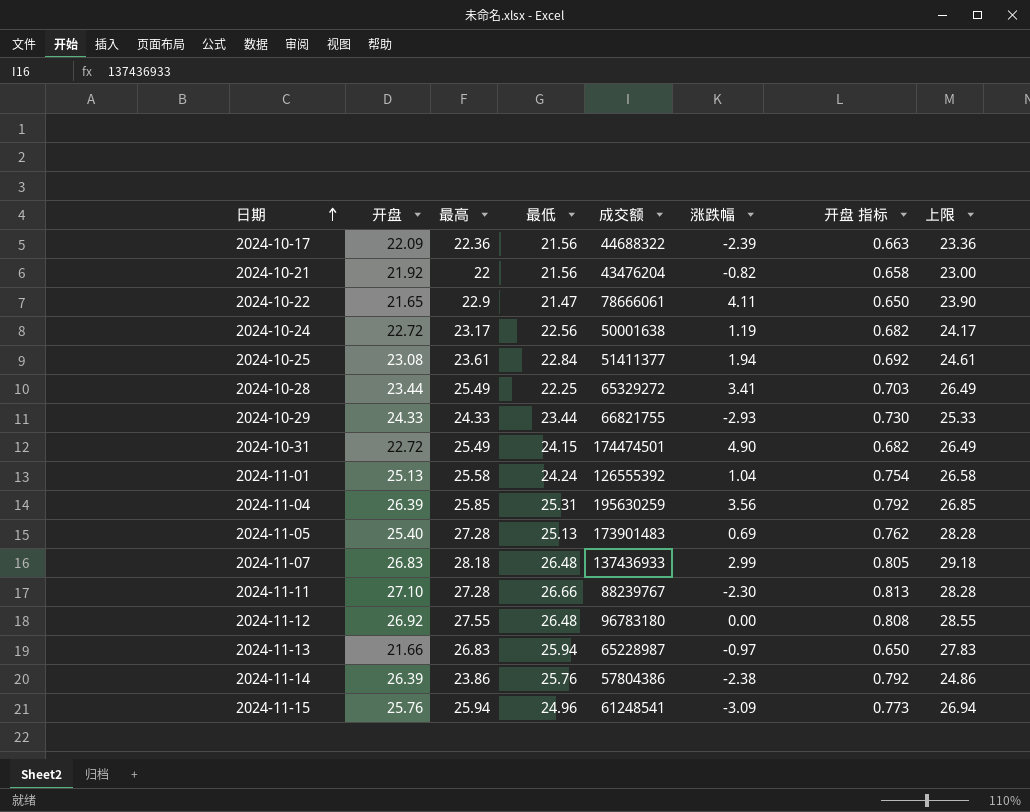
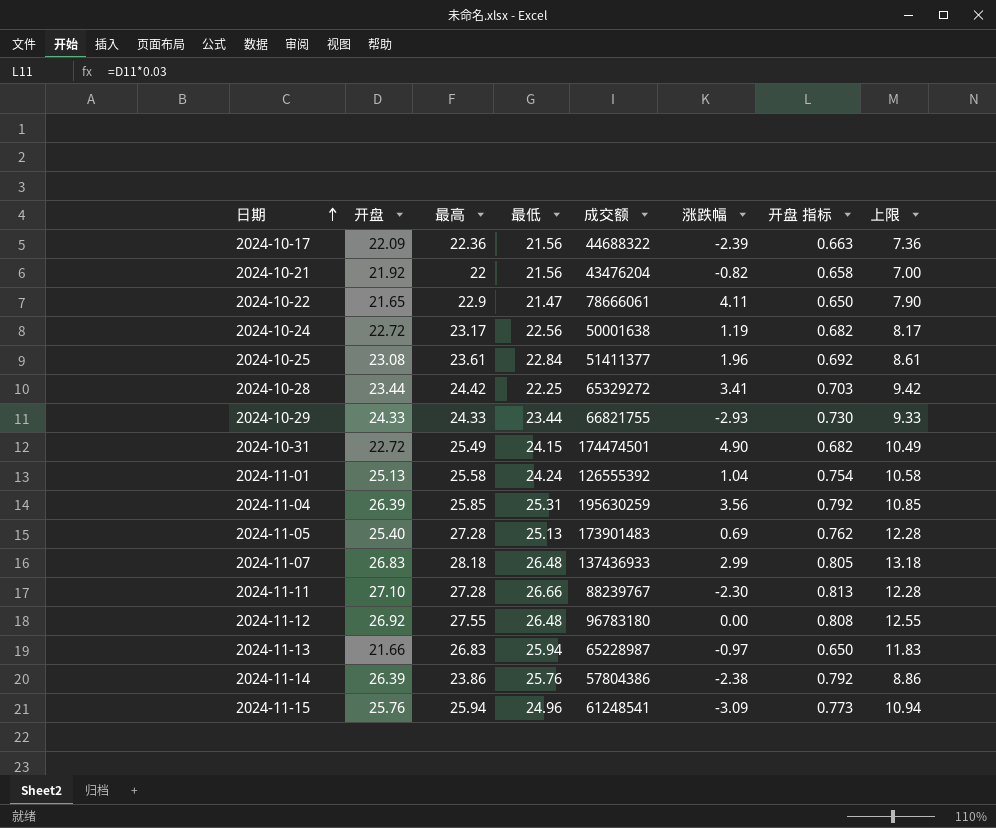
column 上限 | formula: [最高] + 1 -> [最高] - 15
2024-10-25 | 涨跌幅: 1.94 -> 1.96
2024-10-28 | 最高: 25.49 -> 24.42

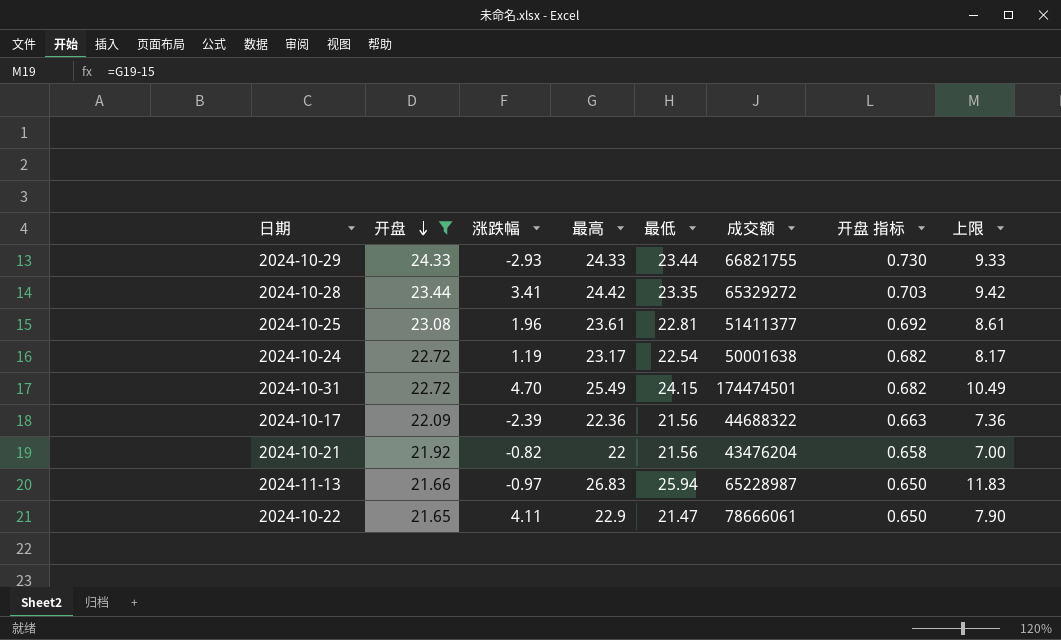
filter: none -> 开盘 <= 24.33
row order: 日期 ascending -> 开盘 descending
column 涨跌幅 | position: 6 -> 3
2024-10-28 | 最低: 22.25 -> 23.35
2024-10-25 | 最低: 22.84 -> 22.81
2024-10-24 | 最低: 22.56 -> 22.54
2024-10-31 | 涨跌幅: 4.90 -> 4.70

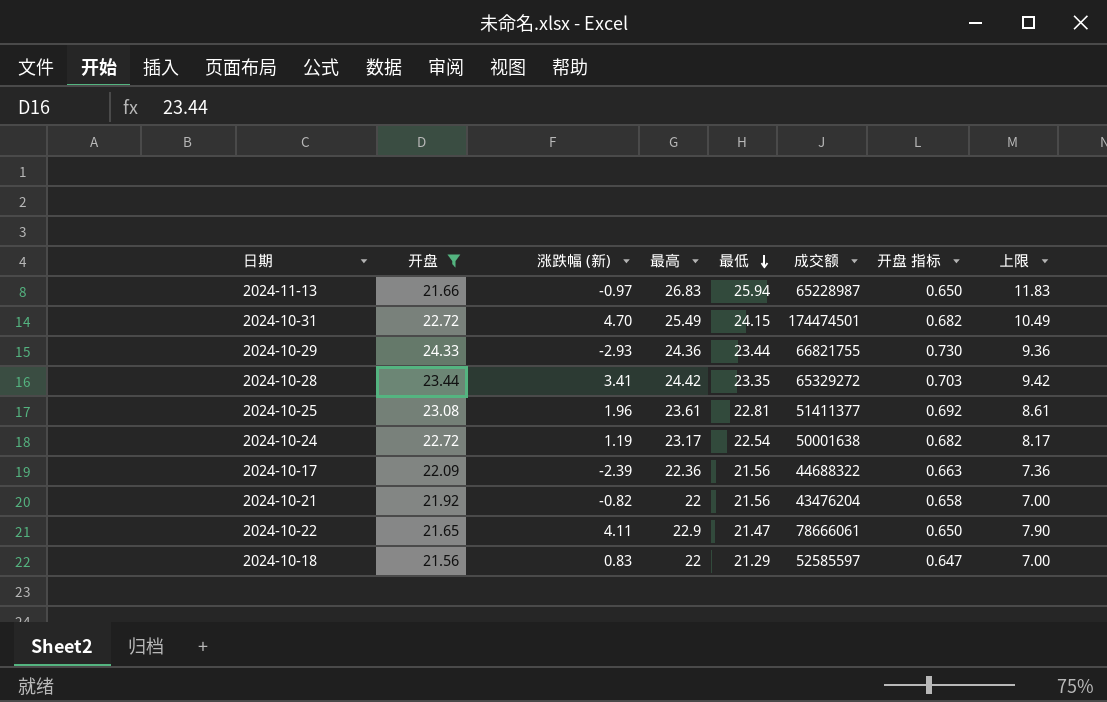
row order: 开盘 descending -> 最低 descending
column name: 涨跌幅 -> 涨跌幅 (新)
2024-10-29 | 最高: 24.33 -> 24.36
2024-10-29 | 上限: 9.33 -> 9.36
row 2024-10-18: none -> 21.56 | 0.83 | 22 | 21.29 | 52585597 | 0.647 | 7.00

